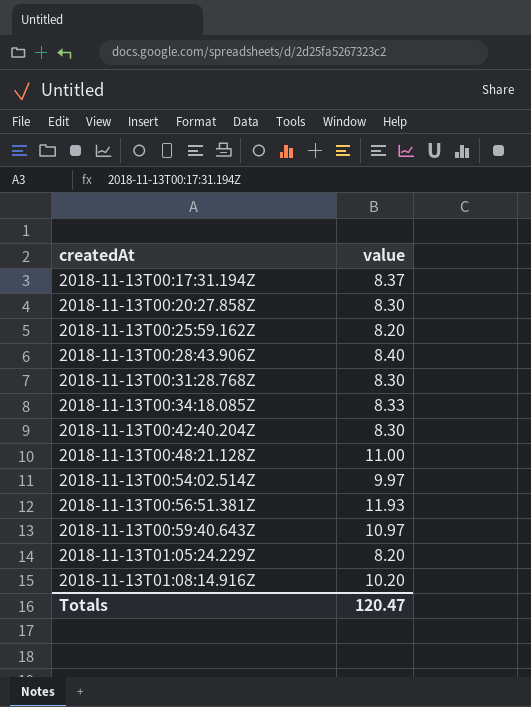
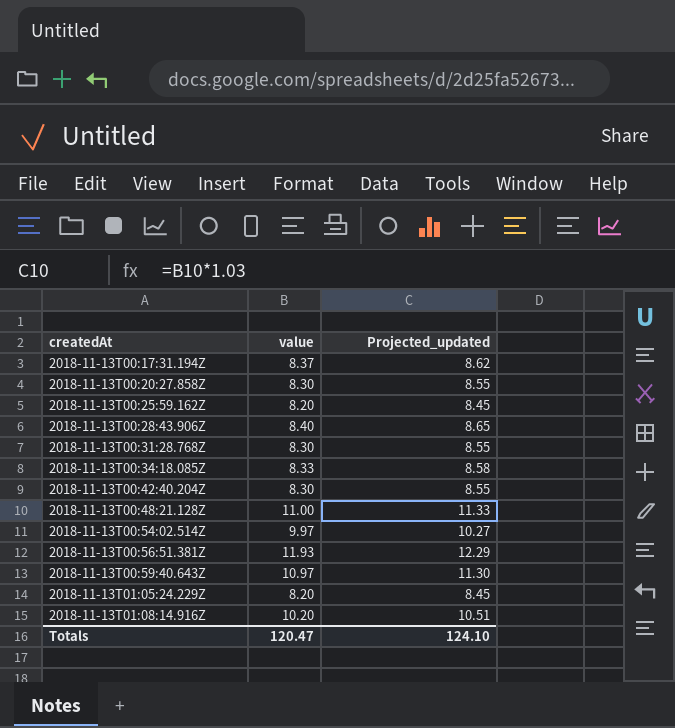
column Projected_updated | formula: none -> [value] * 1.03

